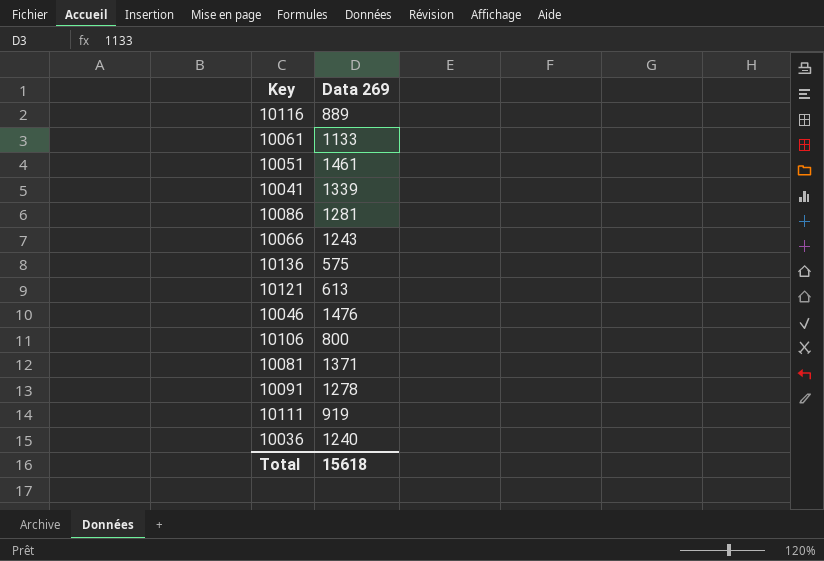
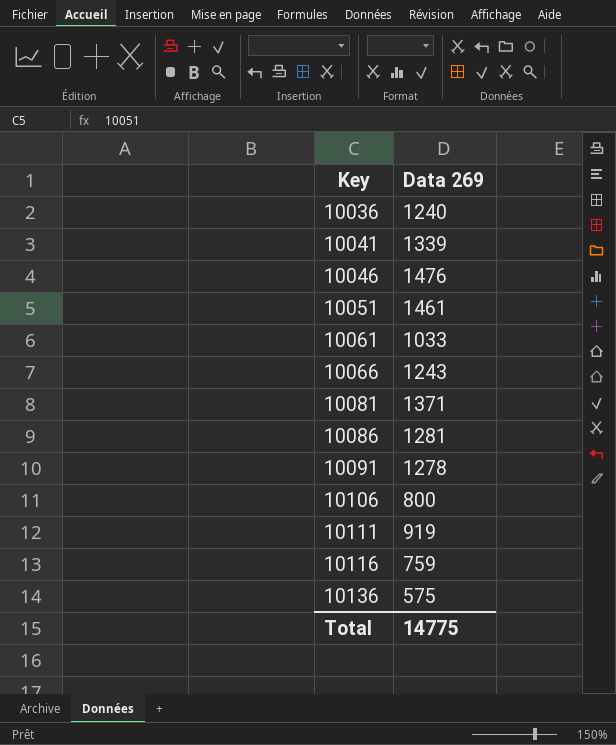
row order: none -> Key ascending
row 10121: 613 -> none
10061 | Data 269: 1133 -> 1033
10116 | Data 269: 889 -> 759
Total | Data 269: 15618 -> 14775

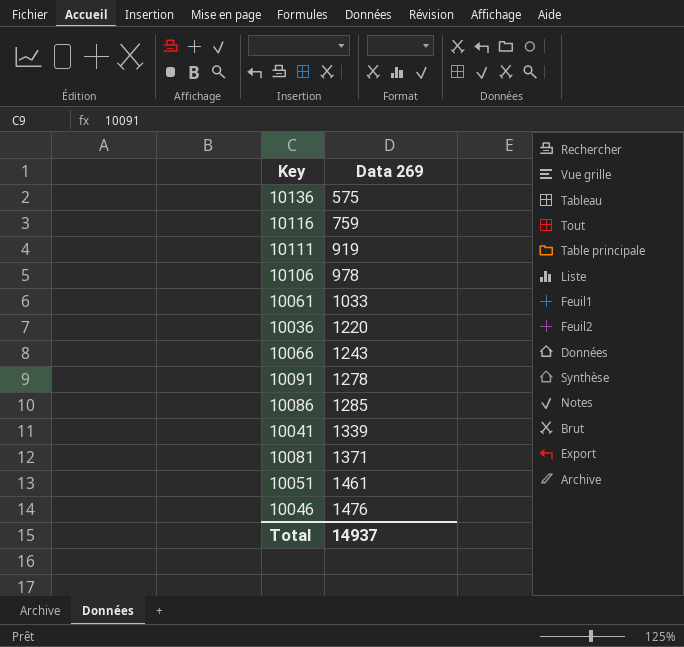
row order: Key ascending -> Data 269 ascending
10106 | Data 269: 800 -> 978
10036 | Data 269: 1240 -> 1220
10086 | Data 269: 1281 -> 1285
Total | Data 269: 14775 -> 14937

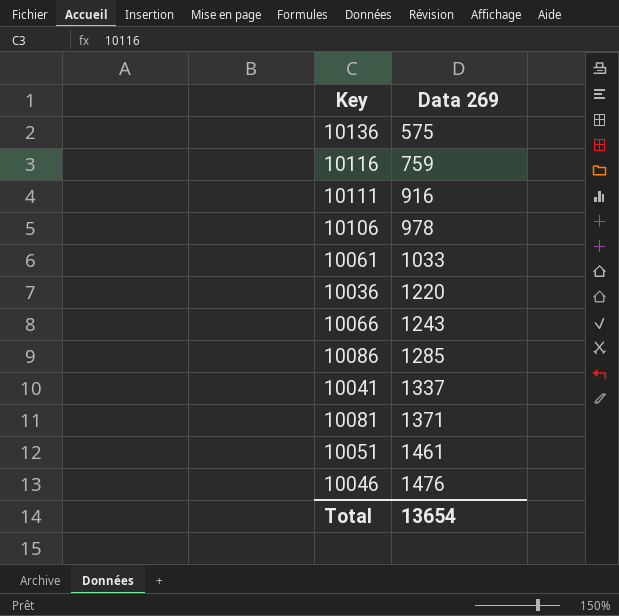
row 10091: 1278 -> none
10111 | Data 269: 919 -> 916
10041 | Data 269: 1339 -> 1337
Total | Data 269: 14937 -> 13654

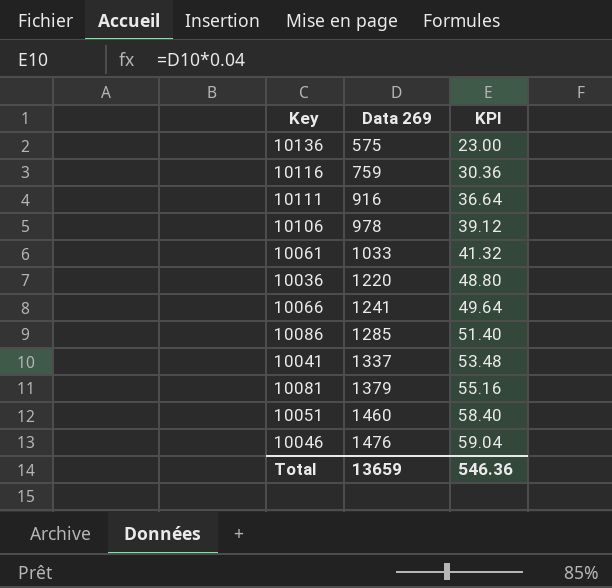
column KPI | formula: none -> [Data 269] * 0.04
10066 | Data 269: 1243 -> 1241
10081 | Data 269: 1371 -> 1379
10051 | Data 269: 1461 -> 1460
Total | Data 269: 13654 -> 13659

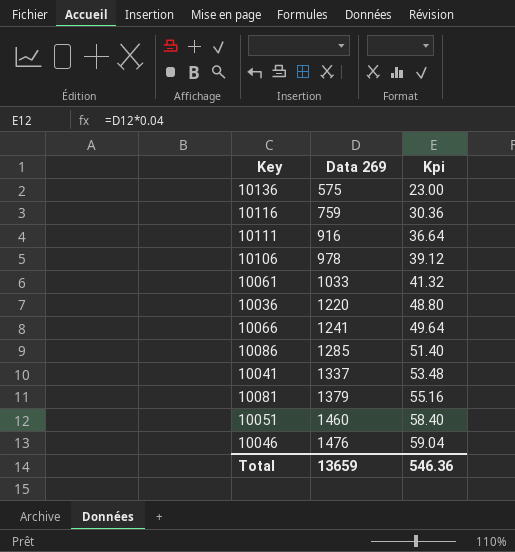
column name: KPI -> Kpi

